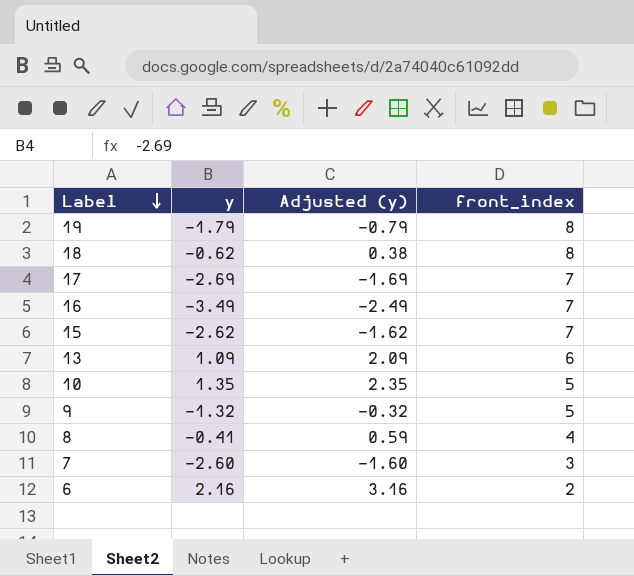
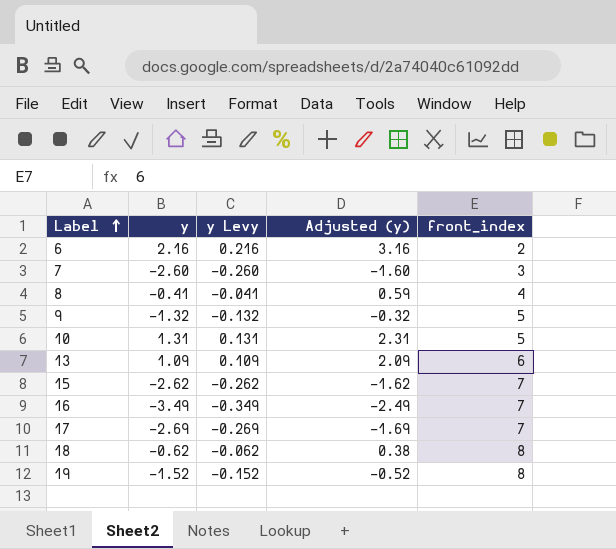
row order: Label descending -> Label ascending
column y Levy | formula: none -> [y] * 0.1
10 | y: 1.35 -> 1.31
10 | Adjusted (y): 2.35 -> 2.31
19 | y: -1.79 -> -1.52
19 | Adjusted (y): -0.79 -> -0.52

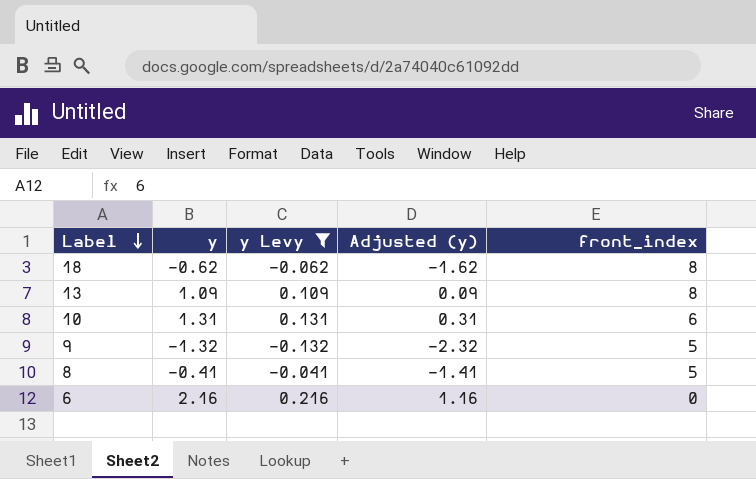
filter: none -> y Levy >= -0.132
row order: Label ascending -> Label descending
column Adjusted (y) | formula: [y] + 1 -> [y] - 1
13 | front_index: 6 -> 8
10 | front_index: 5 -> 6
8 | front_index: 4 -> 5
6 | front_index: 2 -> 0

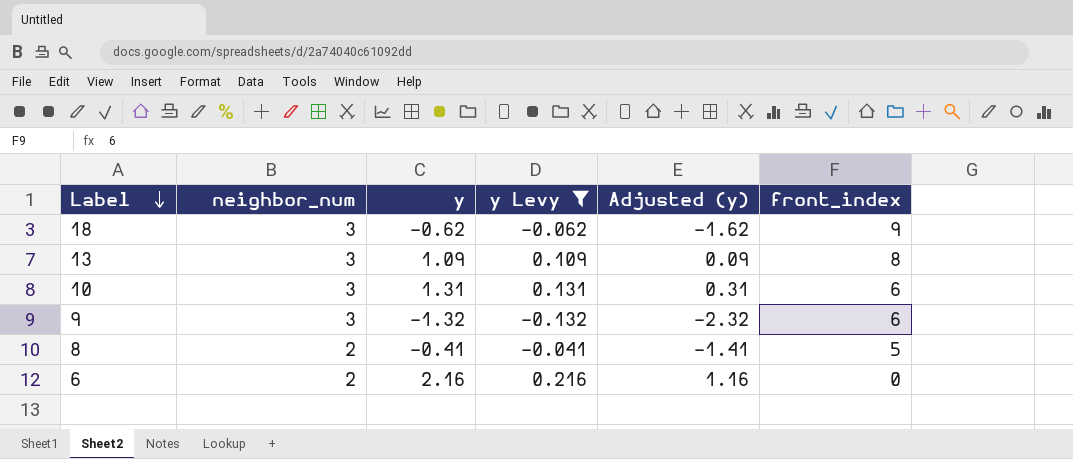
column neighbor_num | position: none -> 2
18 | front_index: 8 -> 9
9 | front_index: 5 -> 6

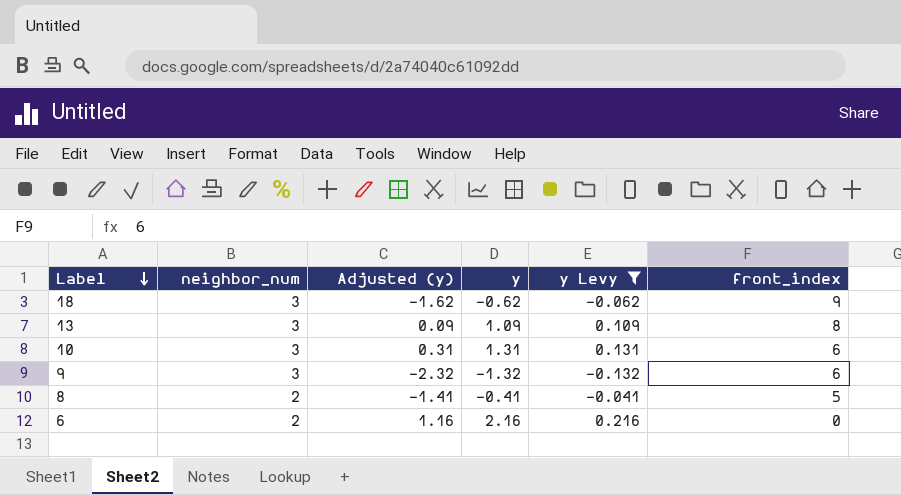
column Adjusted (y) | position: 5 -> 3

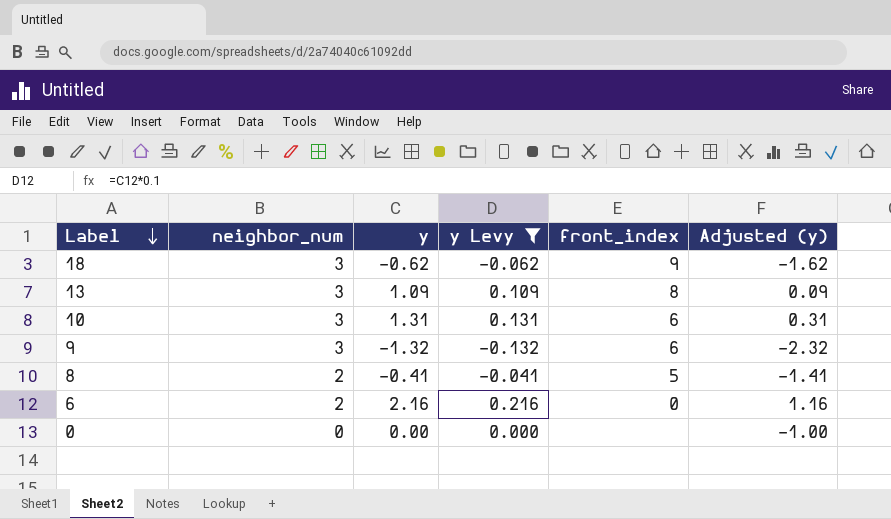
column Adjusted (y) | position: 3 -> 6
row 0: none -> 0 | 0.00 | 0.000 | none | -1.00

